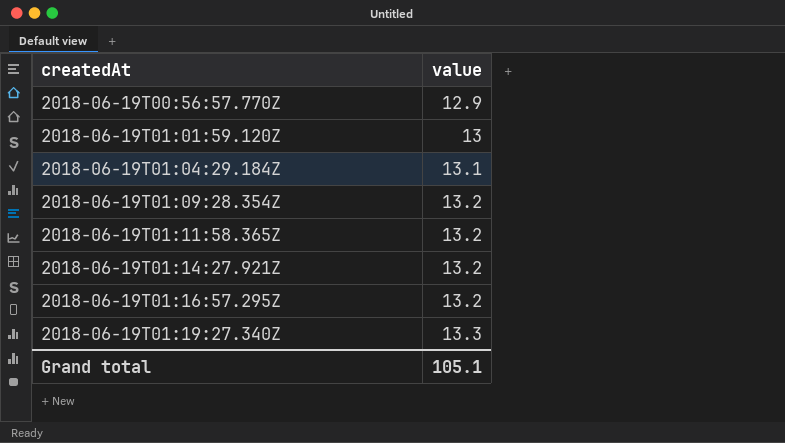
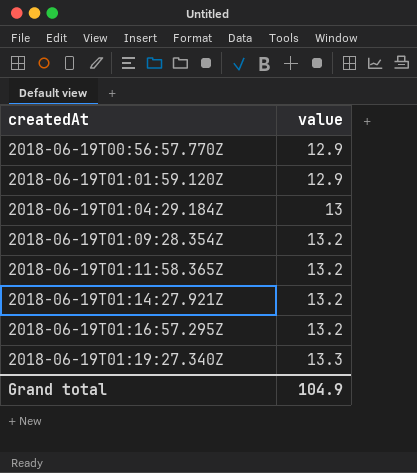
2018-06-19T01:01:59.120Z | value: 13 -> 12.9
2018-06-19T01:04:29.184Z | value: 13.1 -> 13
Grand total | value: 105.1 -> 104.9

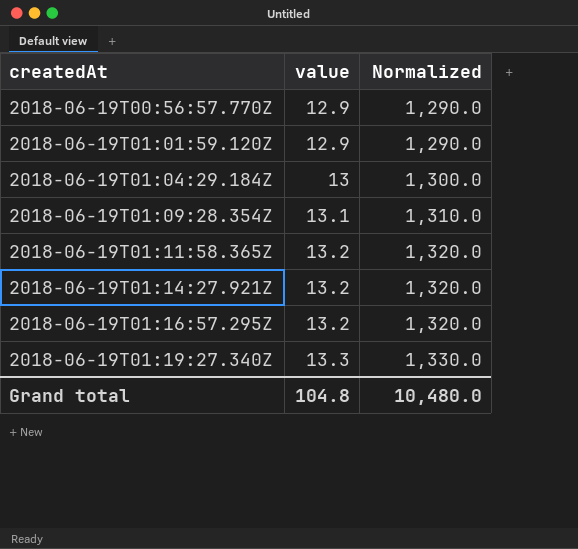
column Normalized | formula: none -> [value] * 100
2018-06-19T01:09:28.354Z | value: 13.2 -> 13.1
Grand total | value: 104.9 -> 104.8

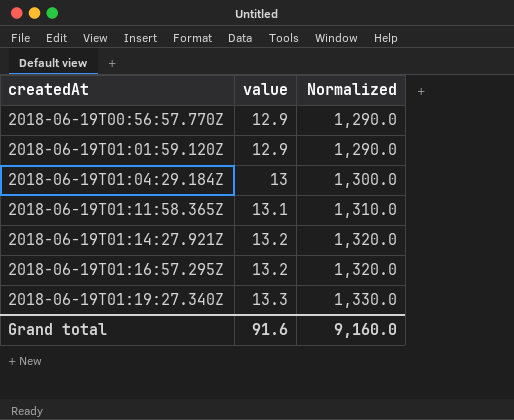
row 2018-06-19T01:09:28.354Z: 13.1 | 1,310.0 -> none
2018-06-19T01:11:58.365Z | value: 13.2 -> 13.1
2018-06-19T01:11:58.365Z | Normalized: 1,320.0 -> 1,310.0
Grand total | value: 104.8 -> 91.6
Grand total | Normalized: 10,480.0 -> 9,160.0

